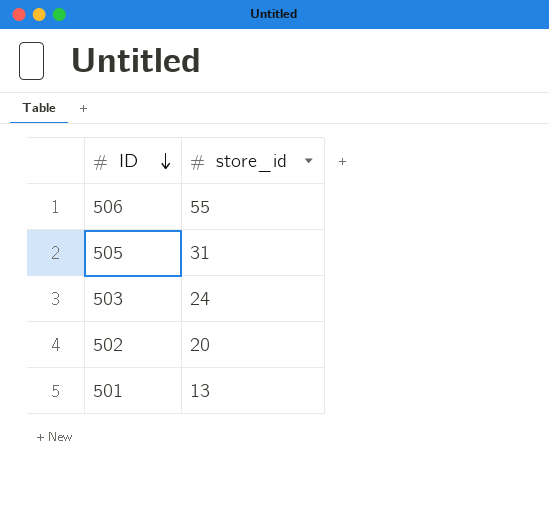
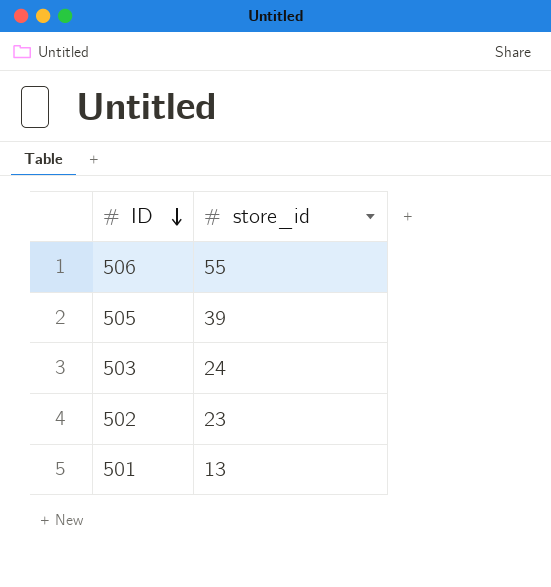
505 | store_id: 31 -> 39
502 | store_id: 20 -> 23

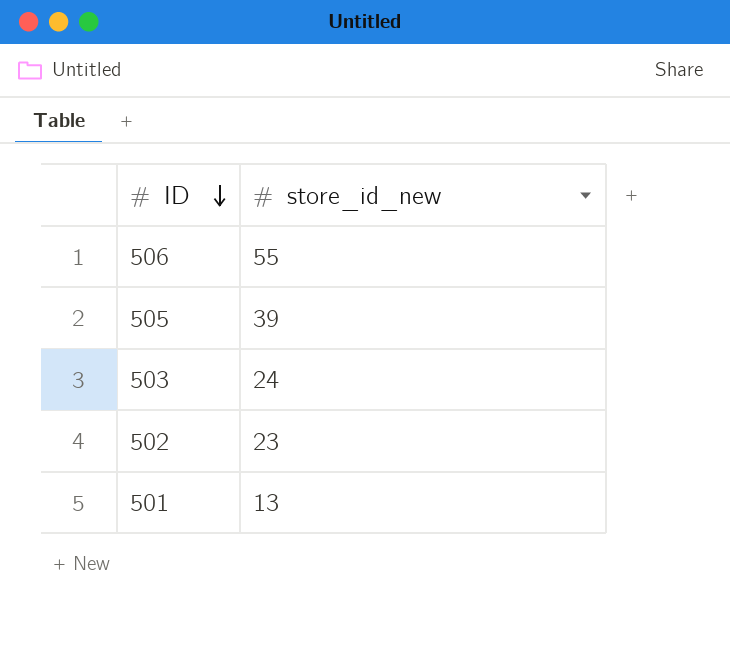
column name: store_id -> store_id_new

